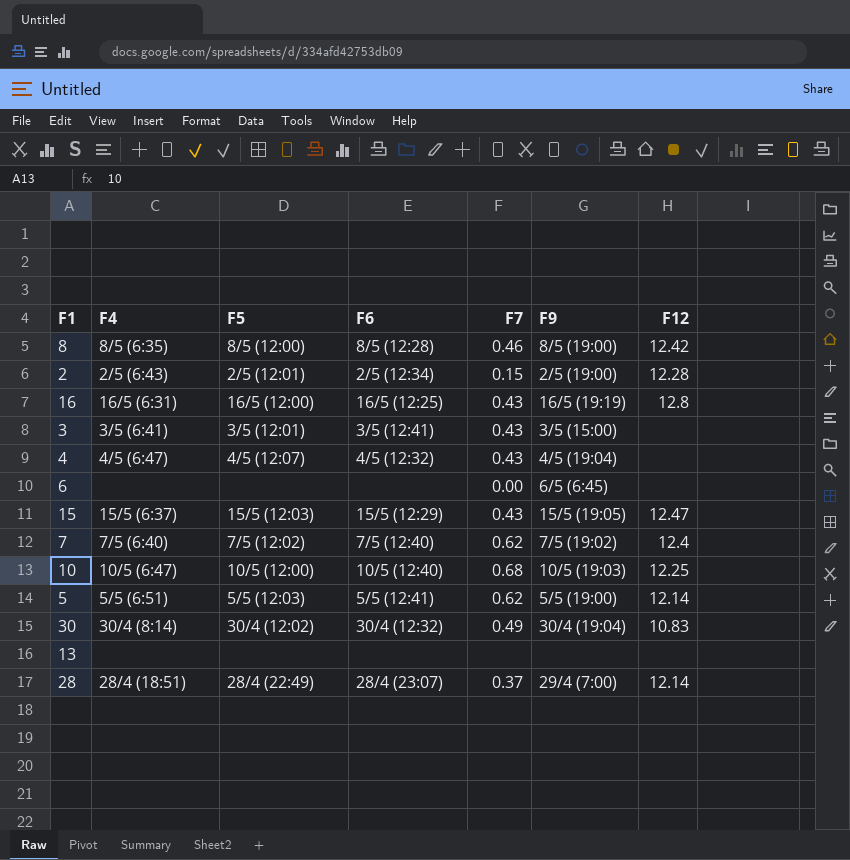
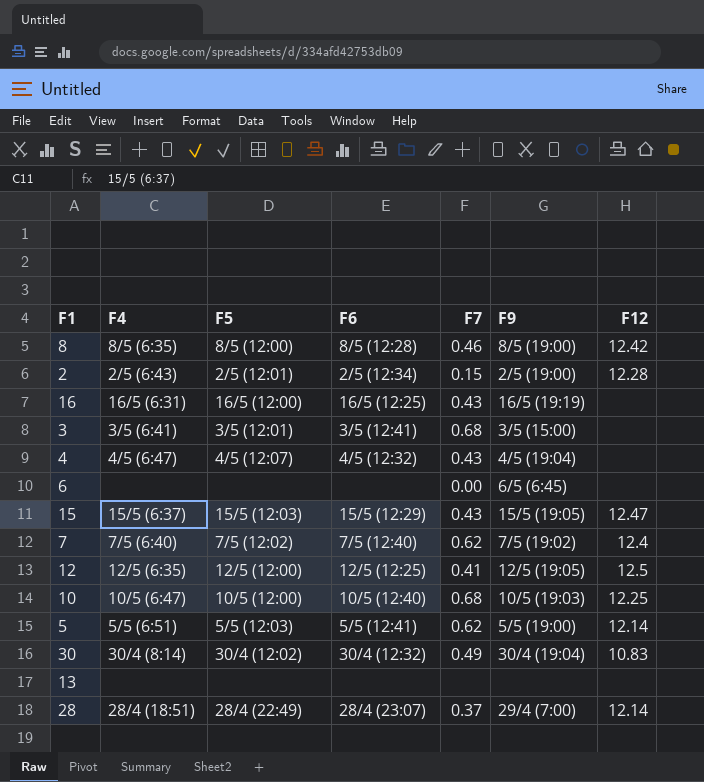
16 | F12: 12.8 -> none
3 | F7: 0.43 -> 0.68
row 12: none -> 12/5 (6:35) | 12/5 (12:00) | 12/5 (12:25) | 0.41 | 12/5 (19:05) | 12.5

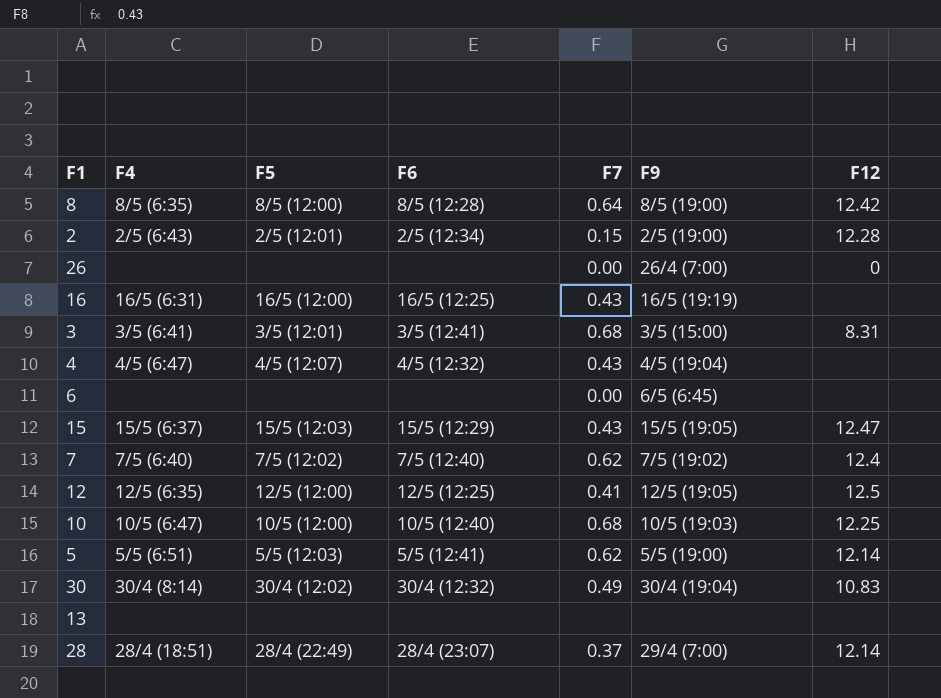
8 | F7: 0.46 -> 0.64
row 26: none -> none | none | none | 0.00 | 26/4 (7:00) | 0
3 | F12: none -> 8.31

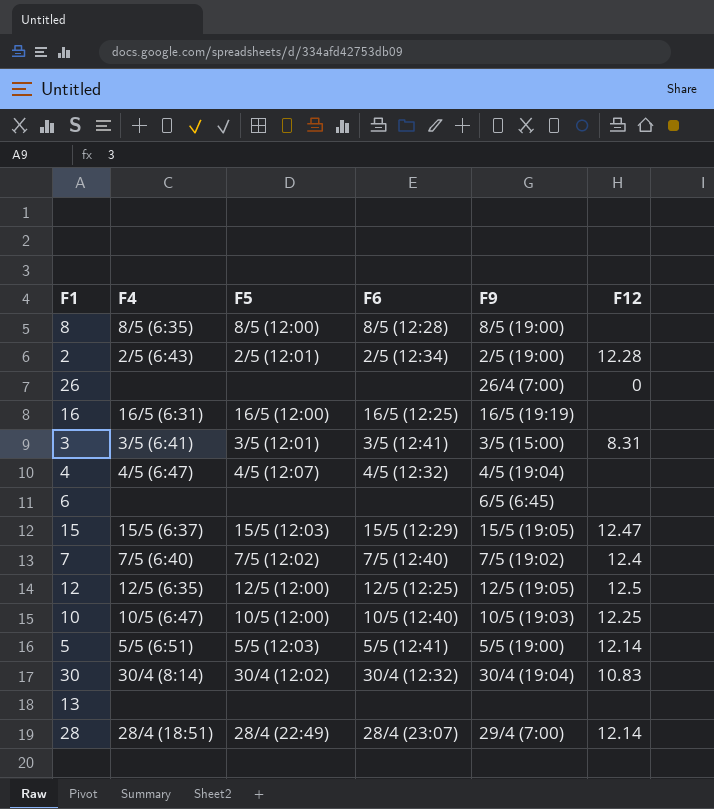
column F7 | position: 5 -> none
8 | F12: 12.42 -> none

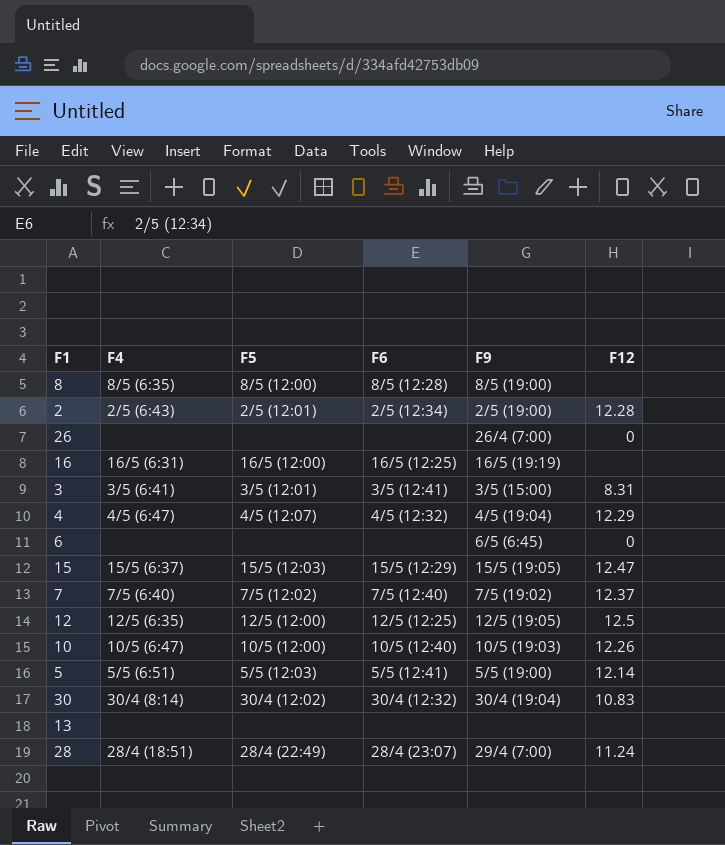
4 | F12: none -> 12.29
6 | F12: none -> 0
7 | F12: 12.4 -> 12.37
10 | F12: 12.25 -> 12.26
28 | F12: 12.14 -> 11.24

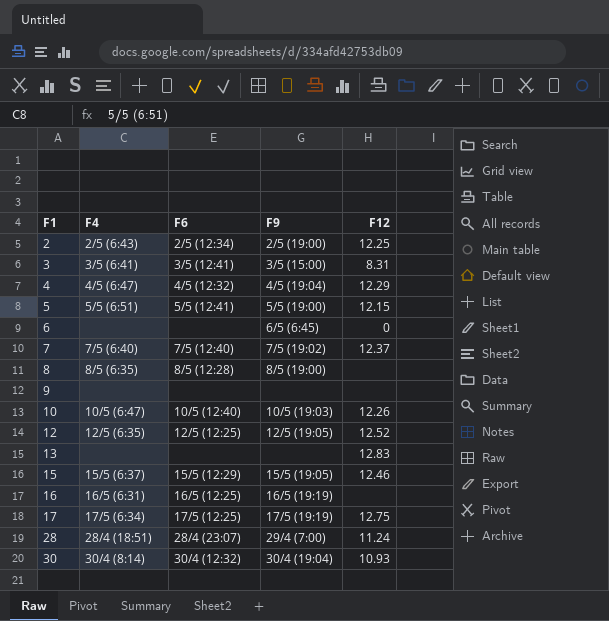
row order: none -> F1 ascending
column F5 | position: 3 -> none
row 26: none | none | none | 26/4 (7:00) | 0 -> none
2 | F12: 12.28 -> 12.25
5 | F12: 12.14 -> 12.15
row 9: none -> none | none | none | none
12 | F12: 12.5 -> 12.52
13 | F12: none -> 12.83
15 | F12: 12.47 -> 12.46
row 17: none -> 17/5 (6:34) | 17/5 (12:25) | 17/5 (19:19) | 12.75
30 | F12: 10.83 -> 10.93

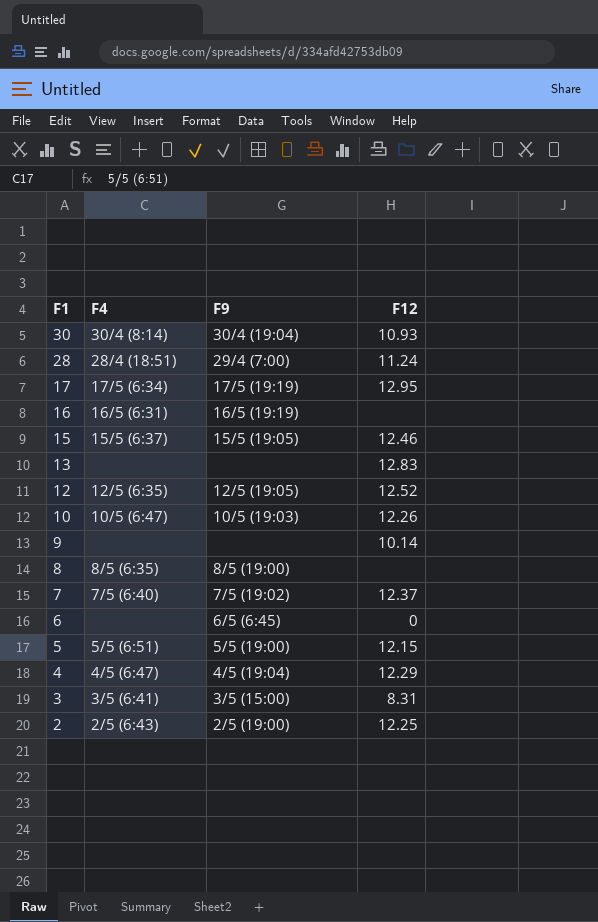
row order: F1 ascending -> F1 descending
column F6 | position: 3 -> none
17 | F12: 12.75 -> 12.95
9 | F12: none -> 10.14

